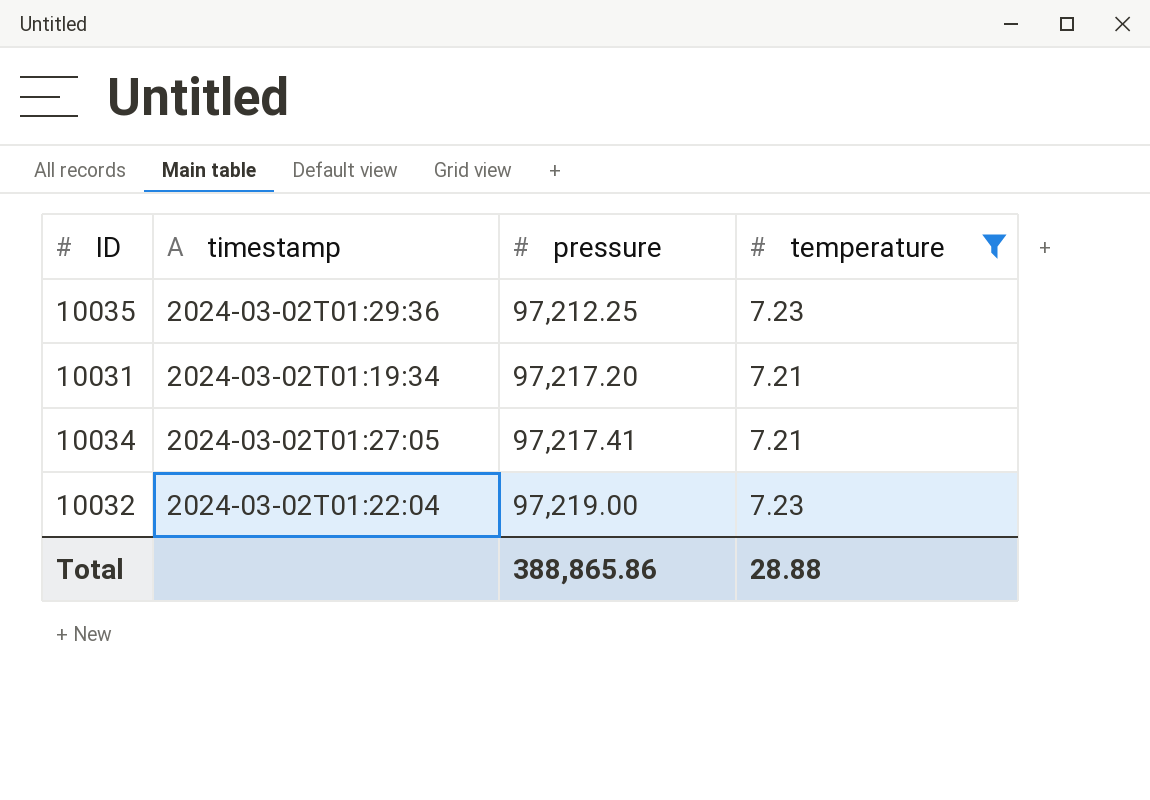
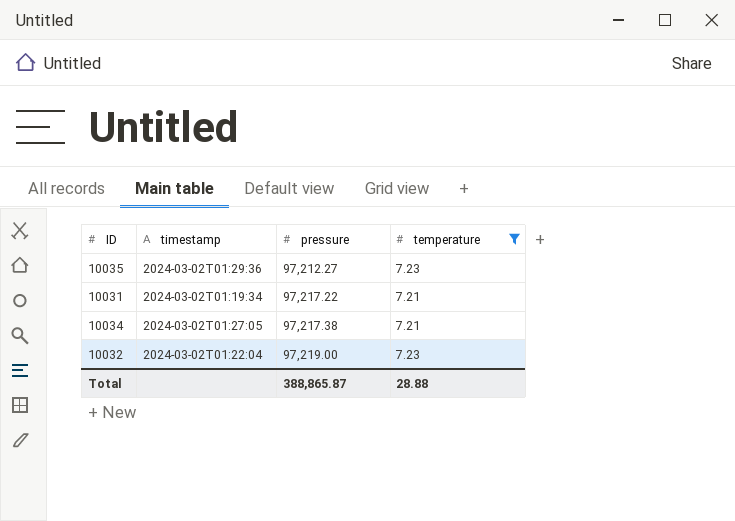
10035 | pressure: 97,212.25 -> 97,212.27
10031 | pressure: 97,217.20 -> 97,217.22
10034 | pressure: 97,217.41 -> 97,217.38
Total | pressure: 388,865.86 -> 388,865.87

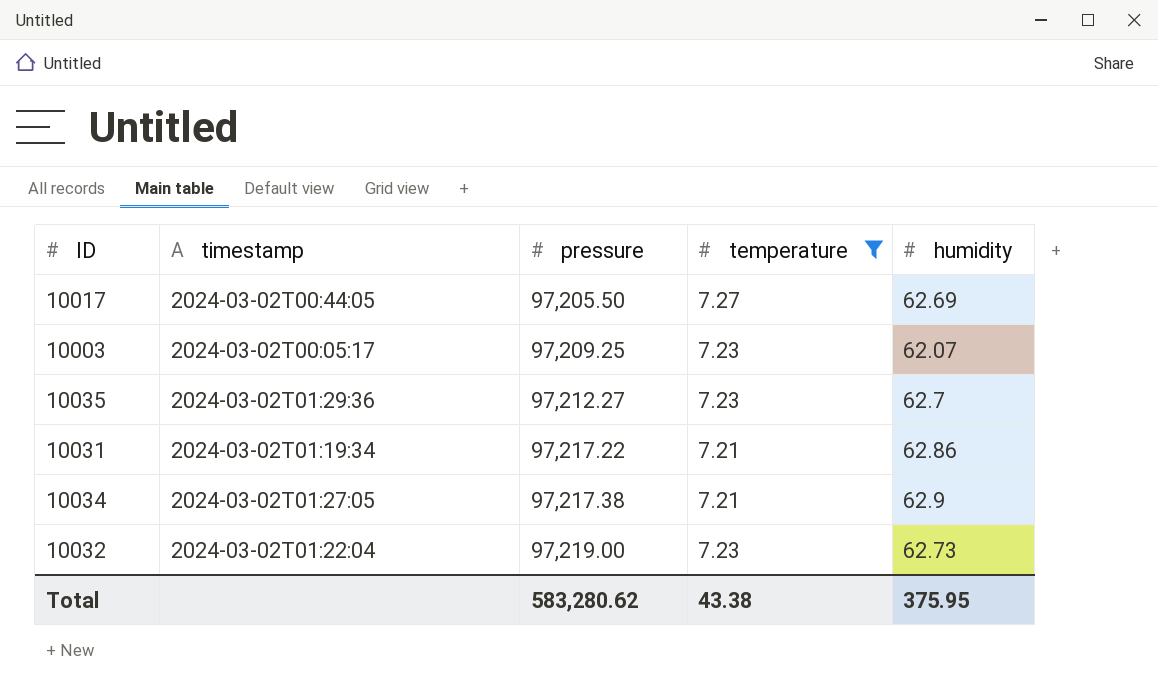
column humidity | position: none -> 5
row 10017: none -> 2024-03-02T00:44:05 | 97,205.50 | 7.27 | 62.69
row 10003: none -> 2024-03-02T00:05:17 | 97,209.25 | 7.23 | 62.07
Total | pressure: 388,865.87 -> 583,280.62
Total | temperature: 28.88 -> 43.38

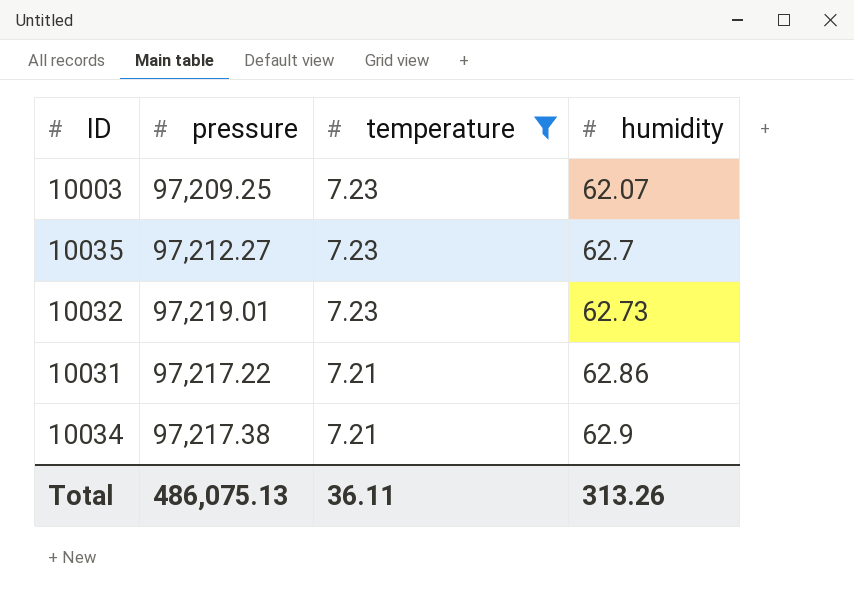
row order: pressure ascending -> temperature descending
column timestamp | position: 2 -> none
row 10017: 2024-03-02T00:44:05 | 97,205.50 | 7.27 | 62.69 -> none
10032 | pressure: 97,219.00 -> 97,219.01
Total | pressure: 583,280.62 -> 486,075.13
Total | temperature: 43.38 -> 36.11
Total | humidity: 375.95 -> 313.26

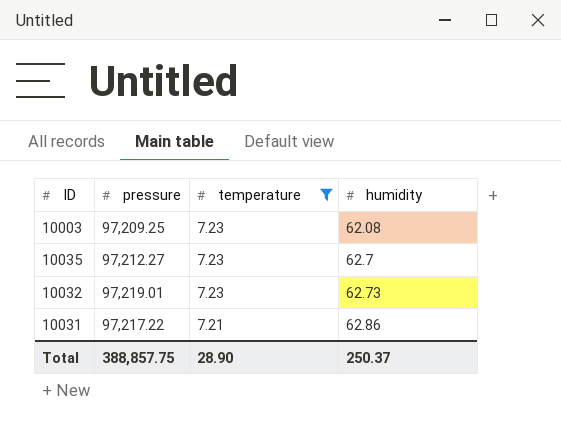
row 10034: 97,217.38 | 7.21 | 62.9 -> none
10003 | humidity: 62.07 -> 62.08
Total | pressure: 486,075.13 -> 388,857.75
Total | temperature: 36.11 -> 28.90
Total | humidity: 313.26 -> 250.37

